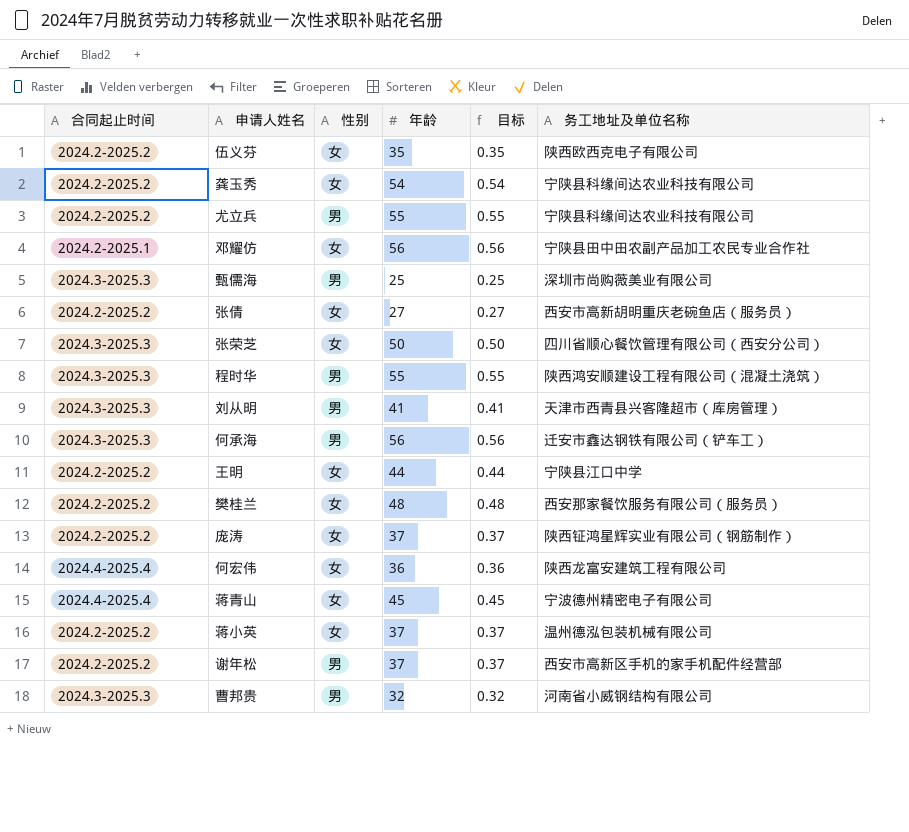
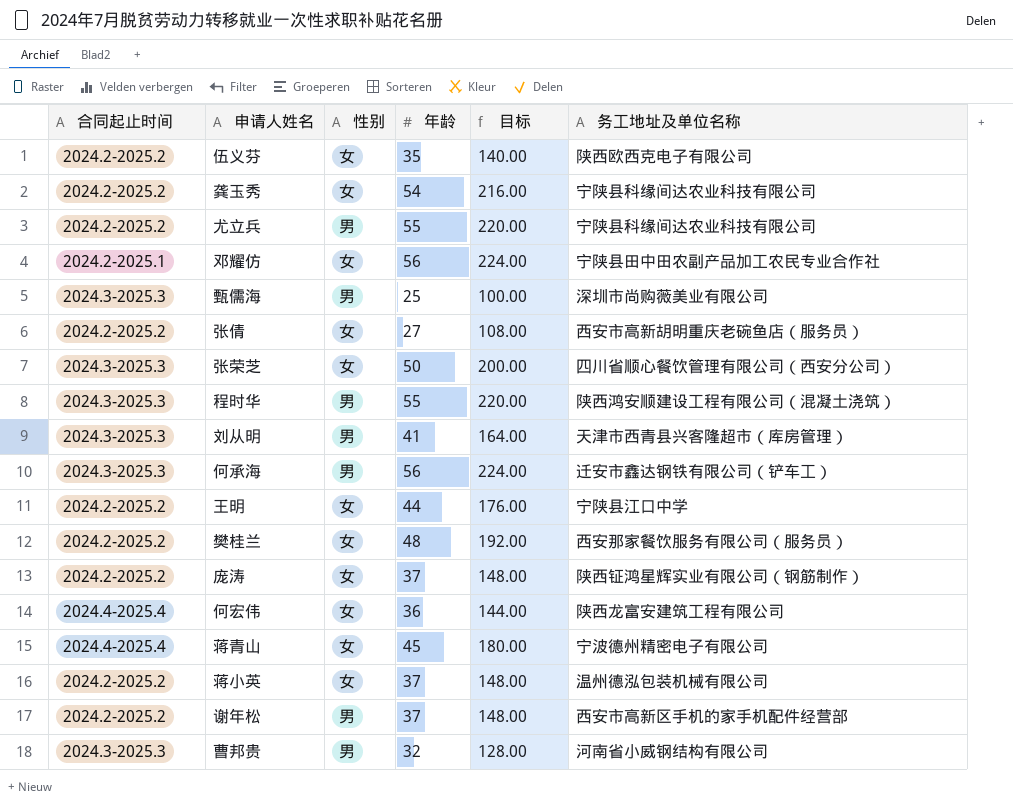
column 目标 | formula: [年龄] * 0.01 -> [年龄] * 4

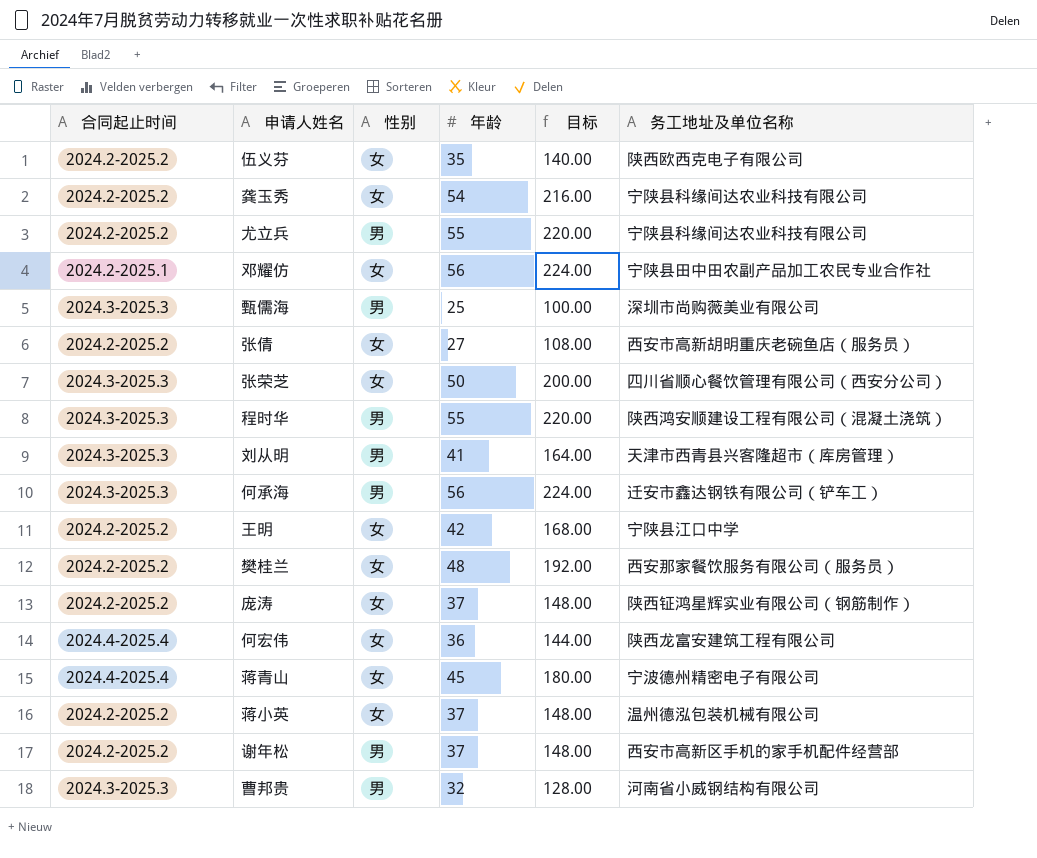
王明 | 年龄: 44 -> 42
王明 | 目标: 176.00 -> 168.00

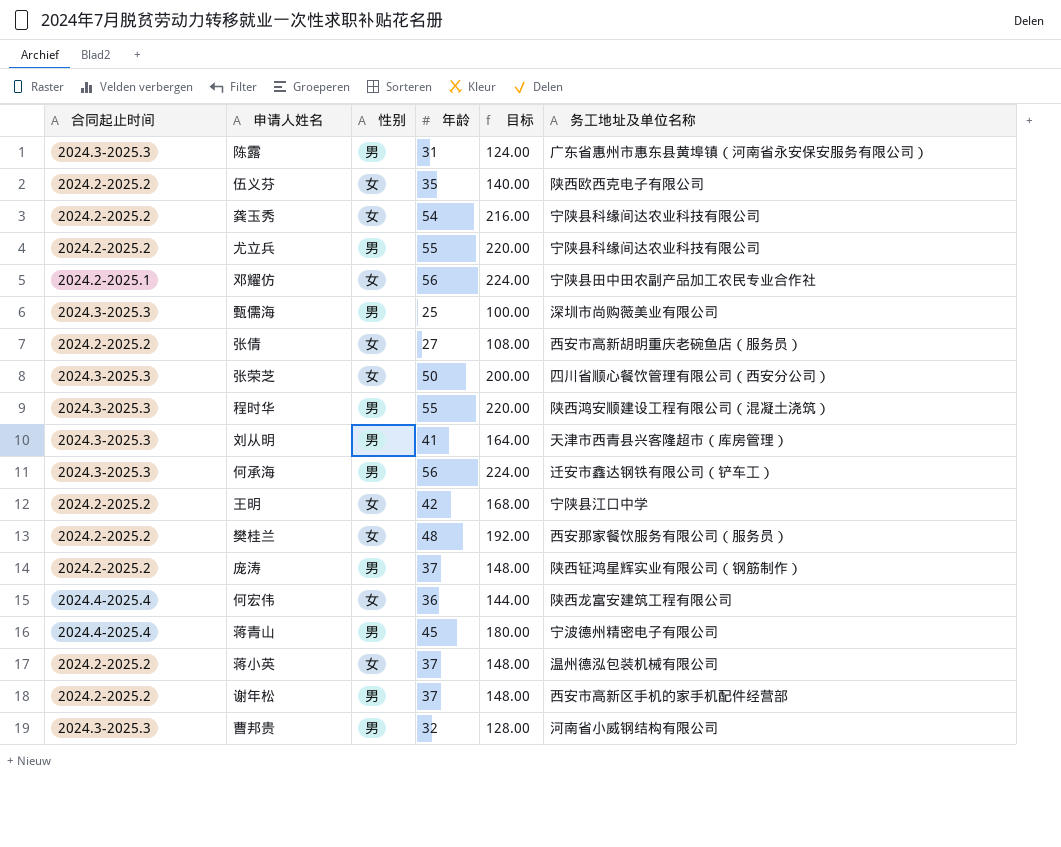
row 陈露: none -> 2024.3-2025.3 | 男 | 31 | 124.00 | 广东省惠州市惠东县黄埠镇（河南省永安保安服务有限公司）
庞涛 | 性别: 女 -> 男
蒋青山 | 性别: 女 -> 男

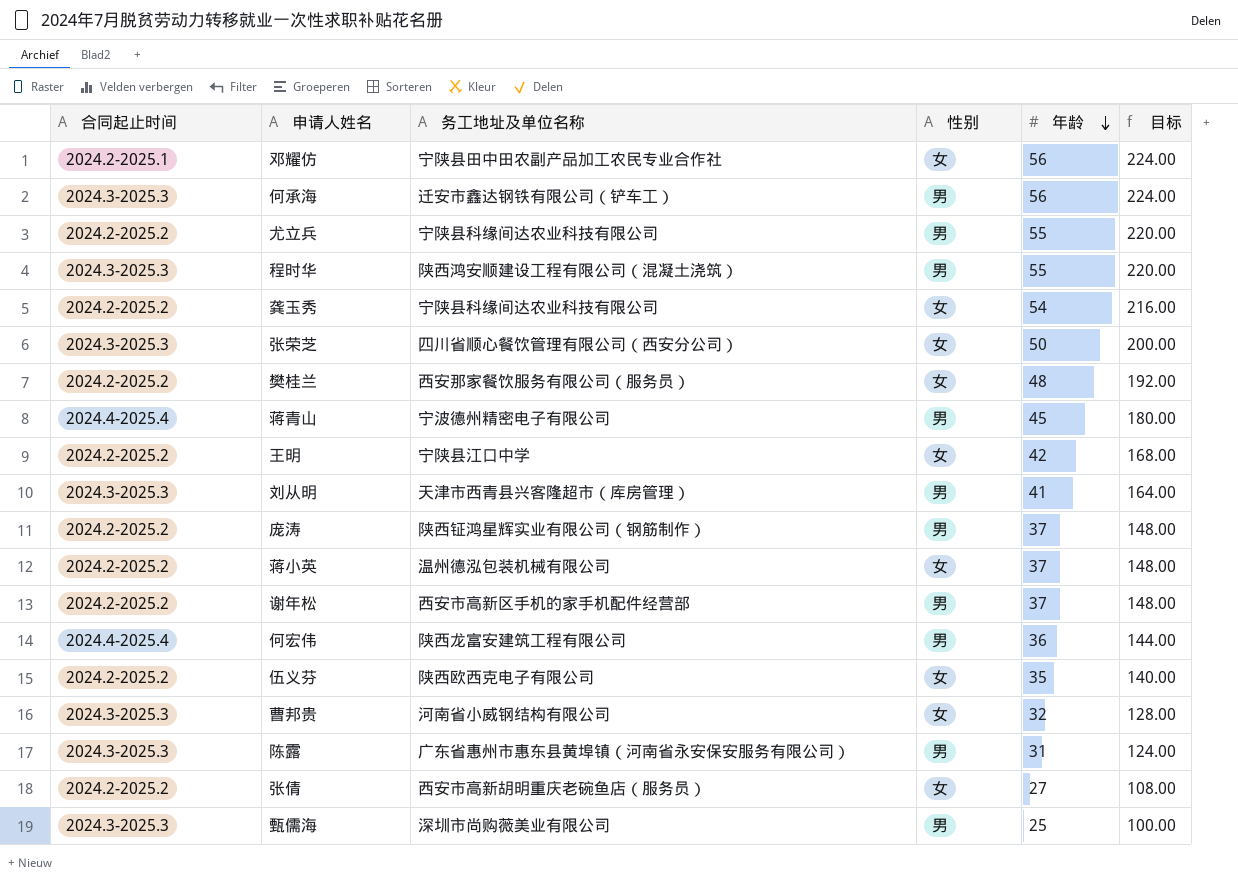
row order: none -> 年龄 descending
column 务工地址及单位名称 | position: 6 -> 3
何宏伟 | 性别: 女 -> 男
曹邦贵 | 性别: 男 -> 女

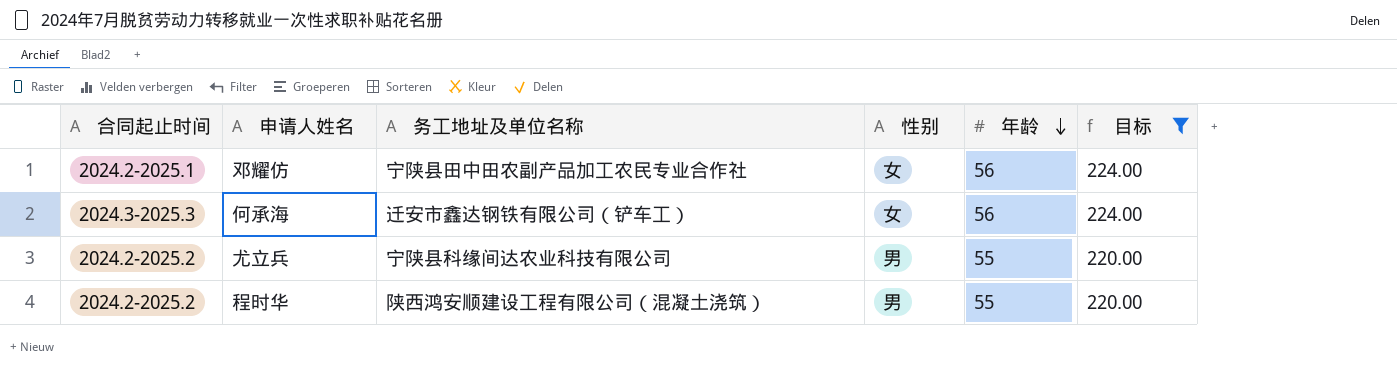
filter: none -> 目标 >= 220.00
何承海 | 性别: 男 -> 女
程时华 | 合同起止时间: 2024.3-2025.3 -> 2024.2-2025.2

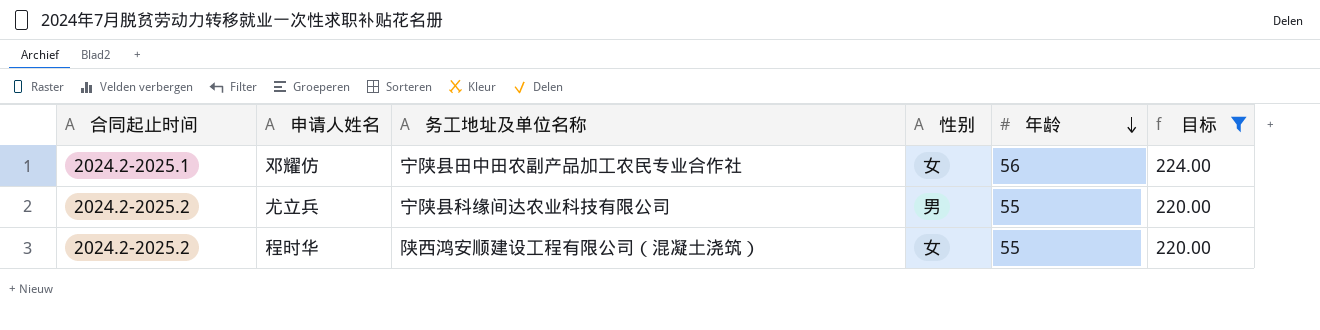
row 何承海: 2024.3-2025.3 | 迁安市鑫达钢铁有限公司（铲车工） | 女 | 56 | 224.00 -> none
程时华 | 性别: 男 -> 女

